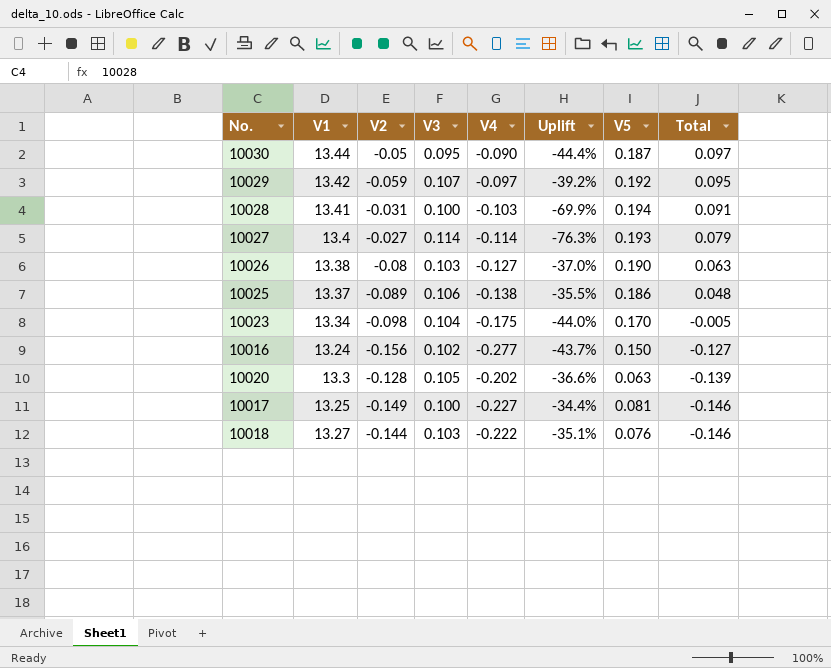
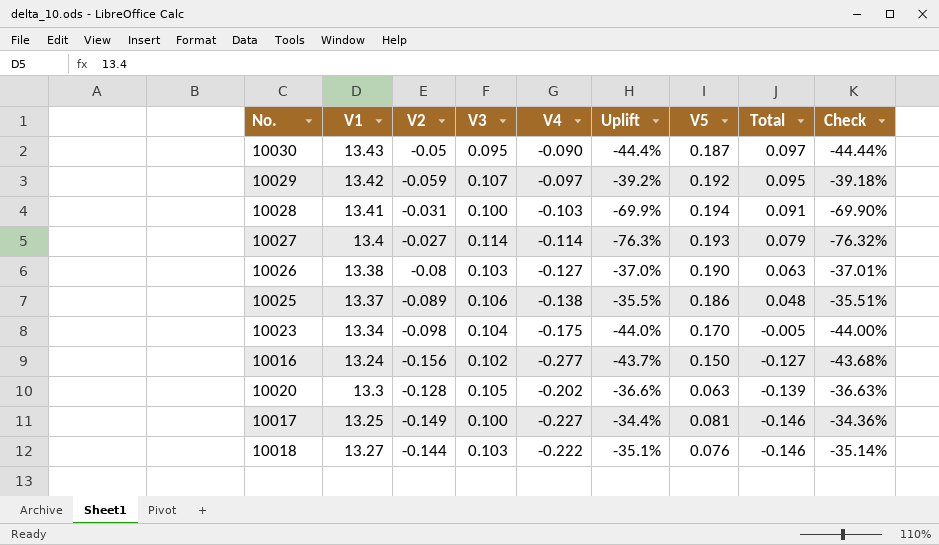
column Check | formula: none -> ([V2] - [V4]) / [V4]
10030 | V1: 13.44 -> 13.43

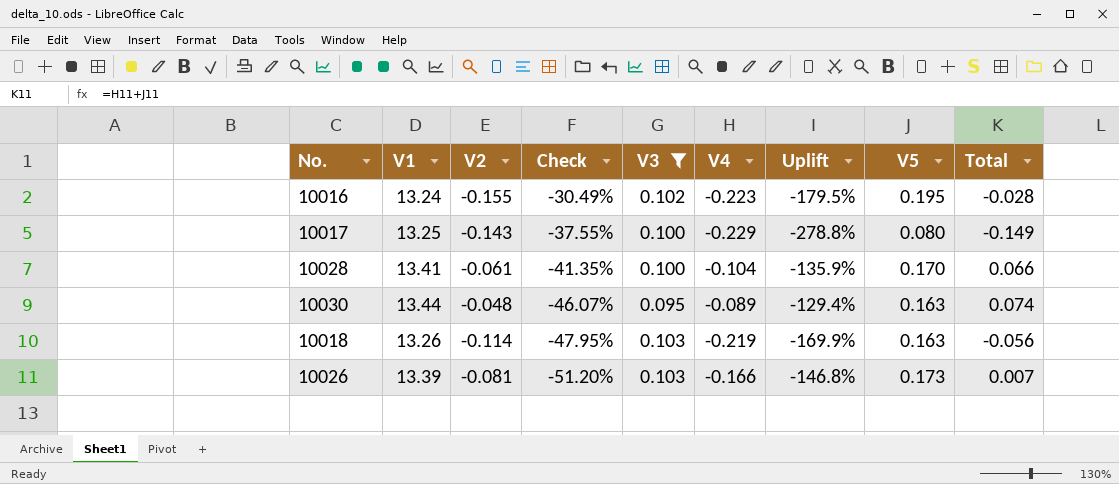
filter: none -> V3 <= 0.103
row order: Total descending -> Check descending
column Check | position: 9 -> 4
column Uplift | formula: ([V2] - [V4]) / [V4] -> ([V2] - [V5]) / [V5]
10016 | V2: -0.156 -> -0.155
10016 | Check: -43.68% -> -30.49%
10016 | V4: -0.277 -> -0.223
10016 | V5: 0.150 -> 0.195
10016 | Total: -0.127 -> -0.028
10017 | V2: -0.149 -> -0.143
10017 | Check: -34.36% -> -37.55%
10017 | V4: -0.227 -> -0.229
10017 | V5: 0.081 -> 0.080
10017 | Total: -0.146 -> -0.149
10028 | V2: -0.031 -> -0.061
10028 | Check: -69.90% -> -41.35%
10028 | V4: -0.103 -> -0.104
10028 | V5: 0.194 -> 0.170
10028 | Total: 0.091 -> 0.066
10030 | V1: 13.43 -> 13.44
10030 | V2: -0.05 -> -0.048
10030 | Check: -44.44% -> -46.07%
10030 | V4: -0.090 -> -0.089
10030 | V5: 0.187 -> 0.163
10030 | Total: 0.097 -> 0.074
10018 | V1: 13.27 -> 13.26
10018 | V2: -0.144 -> -0.114
10018 | Check: -35.14% -> -47.95%
10018 | V4: -0.222 -> -0.219
10018 | V5: 0.076 -> 0.163
10018 | Total: -0.146 -> -0.056
10026 | V1: 13.38 -> 13.39
10026 | V2: -0.08 -> -0.081
10026 | Check: -37.01% -> -51.20%
10026 | V4: -0.127 -> -0.166
10026 | V5: 0.190 -> 0.173
10026 | Total: 0.063 -> 0.007

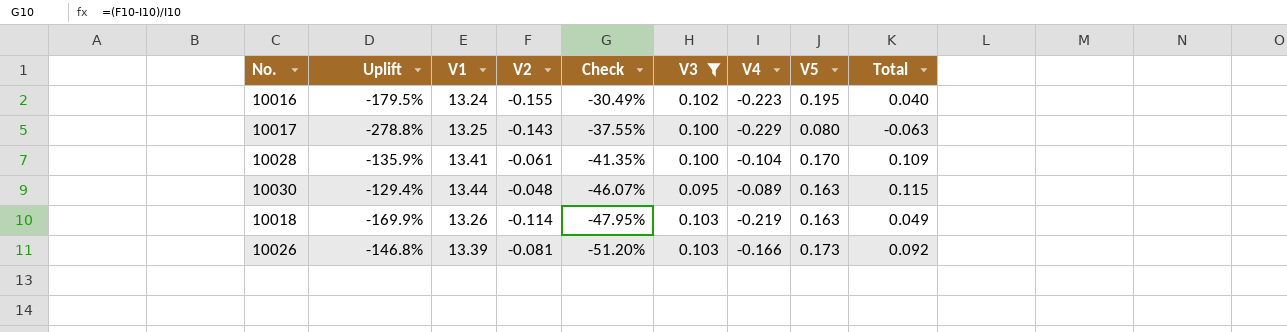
column Uplift | position: 7 -> 2
column Total | formula: [V4] + [V5] -> [V2] + [V5]

